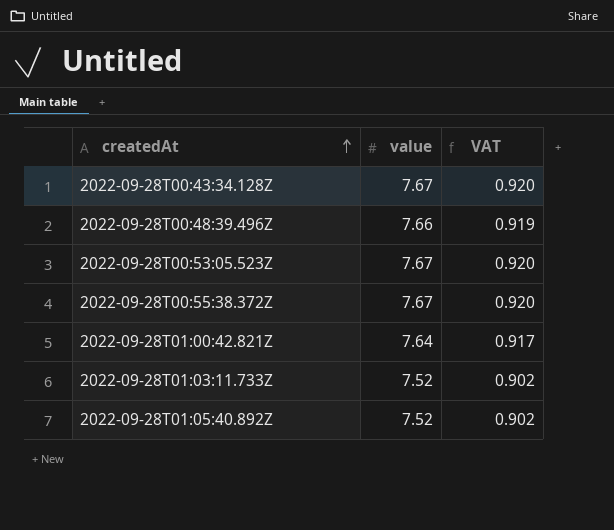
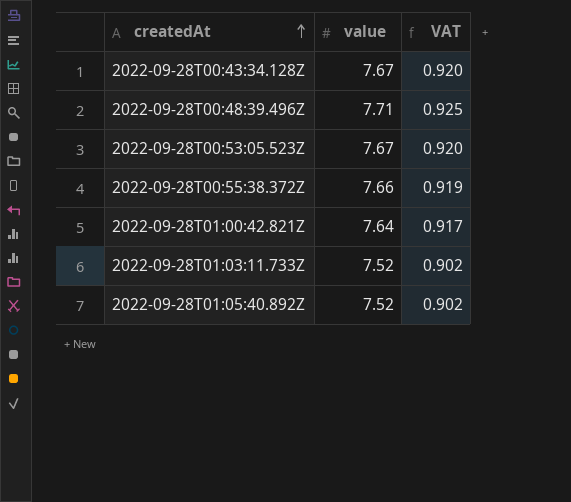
2022-09-28T00:48:39.496Z | value: 7.66 -> 7.71
2022-09-28T00:48:39.496Z | VAT: 0.919 -> 0.925
2022-09-28T00:55:38.372Z | value: 7.67 -> 7.66
2022-09-28T00:55:38.372Z | VAT: 0.920 -> 0.919

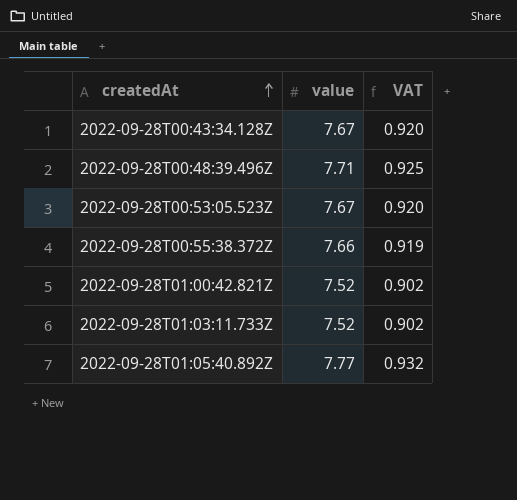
2022-09-28T01:00:42.821Z | value: 7.64 -> 7.52
2022-09-28T01:00:42.821Z | VAT: 0.917 -> 0.902
2022-09-28T01:05:40.892Z | value: 7.52 -> 7.77
2022-09-28T01:05:40.892Z | VAT: 0.902 -> 0.932

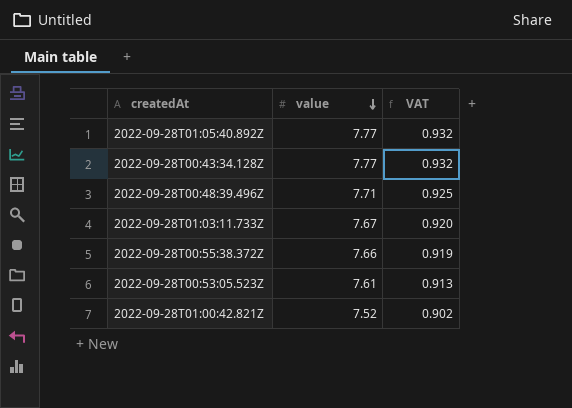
row order: createdAt ascending -> value descending
2022-09-28T00:43:34.128Z | value: 7.67 -> 7.77
2022-09-28T00:43:34.128Z | VAT: 0.920 -> 0.932
2022-09-28T01:03:11.733Z | value: 7.52 -> 7.67
2022-09-28T01:03:11.733Z | VAT: 0.902 -> 0.920
2022-09-28T00:53:05.523Z | value: 7.67 -> 7.61
2022-09-28T00:53:05.523Z | VAT: 0.920 -> 0.913

